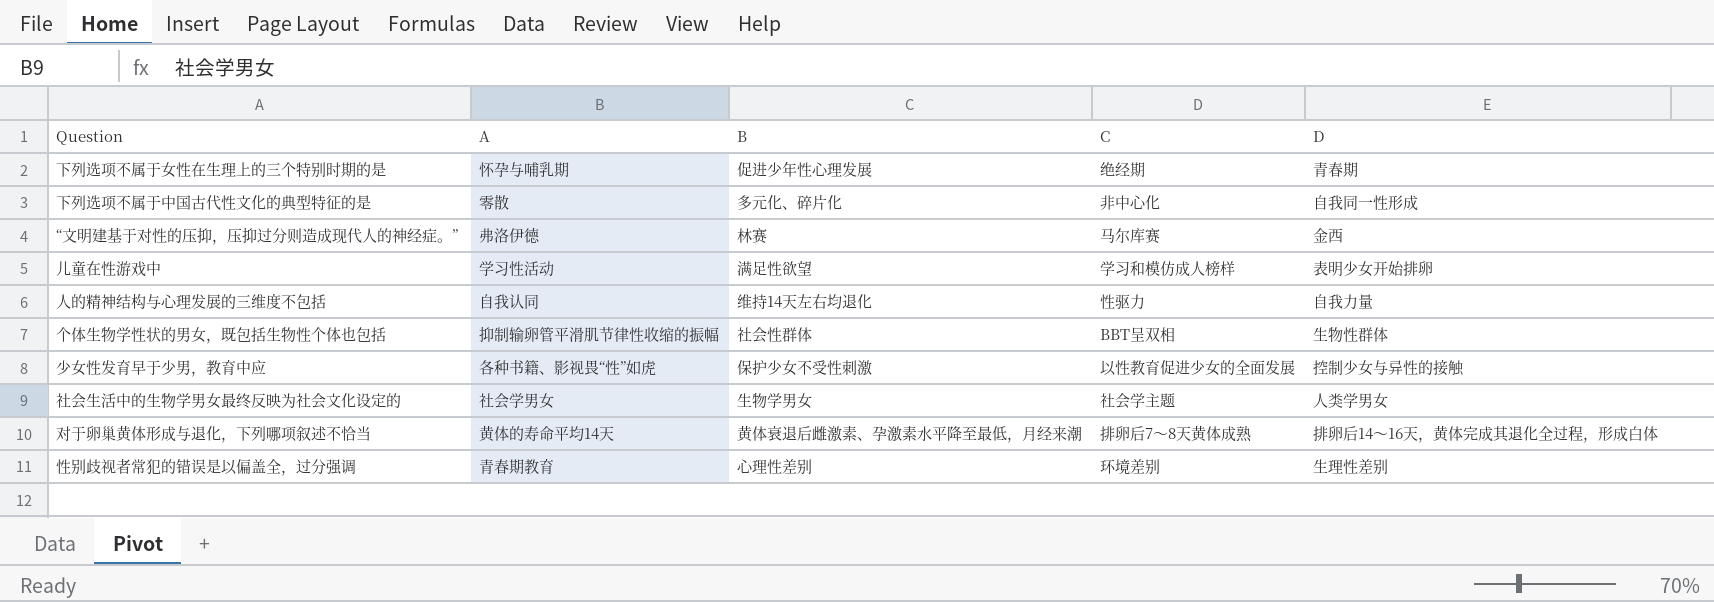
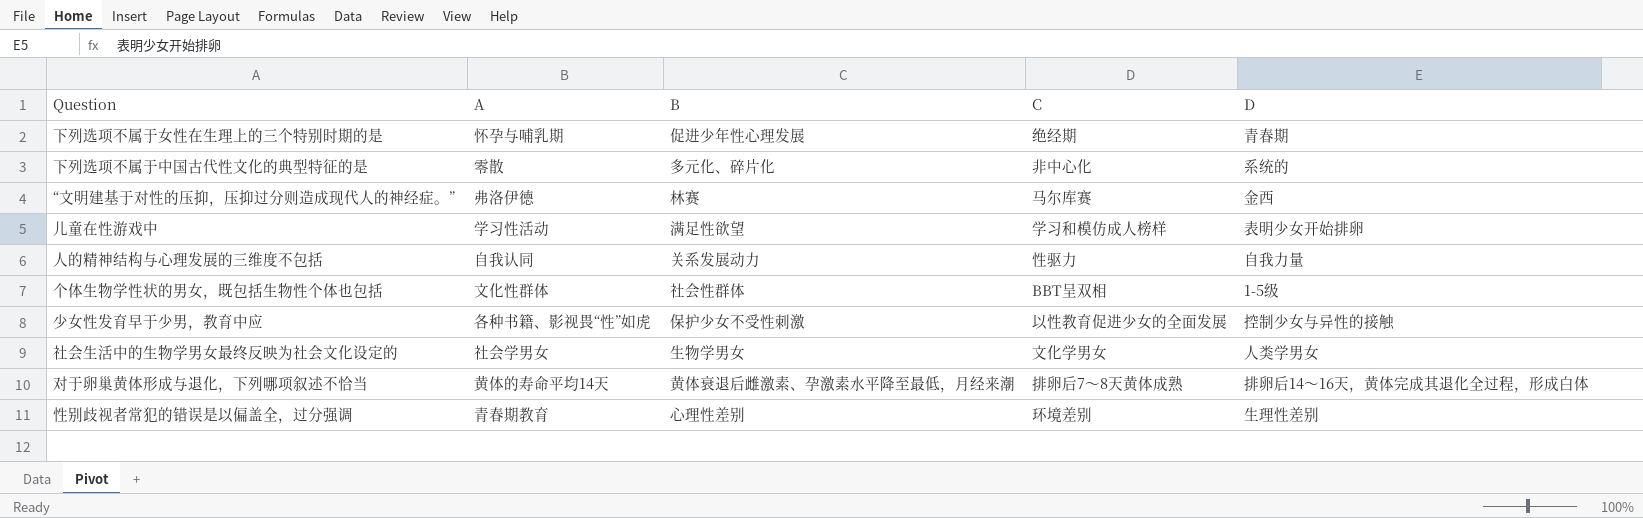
下列选项不属于中国古代性文化的典型特征的是 | D: 自我同一性形成 -> 系统的
人的精神结构与心理发展的三维度不包括 | B: 维持14天左右均退化 -> 关系发展动力
个体生物学性状的男女，既包括生物性个体也包括 | A: 抑制输卵管平滑肌节律性收缩的振幅 -> 文化性群体
个体生物学性状的男女，既包括生物性个体也包括 | D: 生物性群体 -> 1-5级
社会生活中的生物学男女最终反映为社会文化设定的 | C: 社会学主题 -> 文化学男女

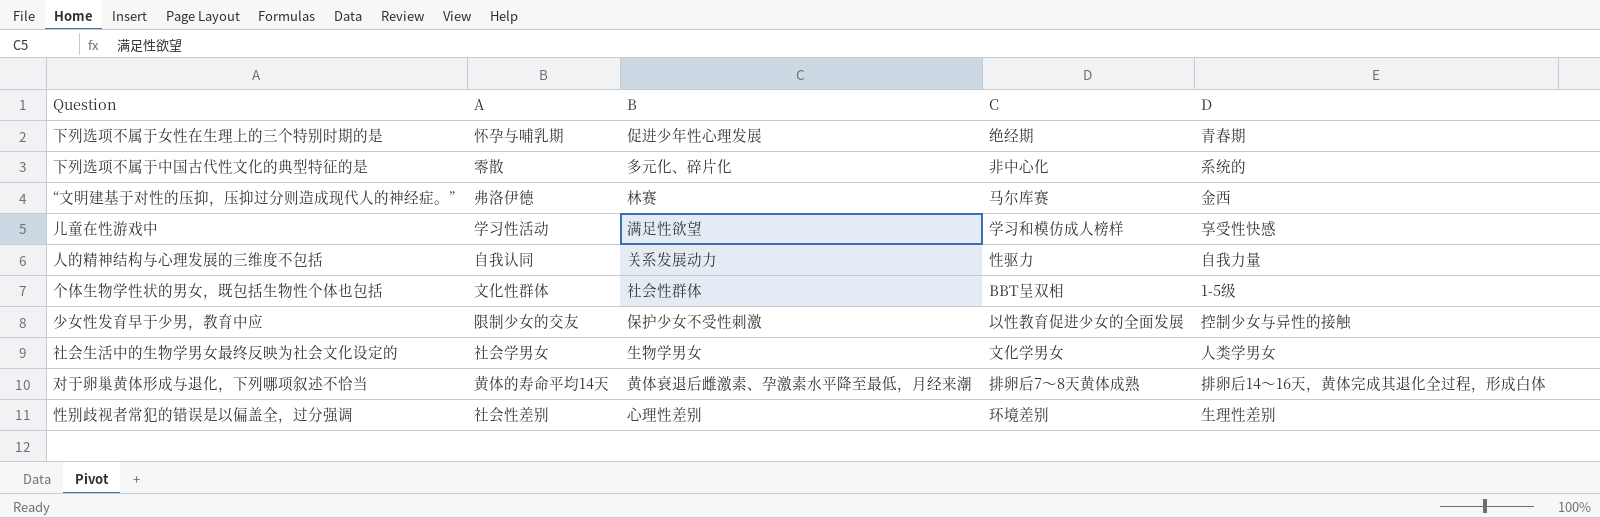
儿童在性游戏中 | D: 表明少女开始排卵 -> 享受性快感
少女性发育早于少男，教育中应 | A: 各种书籍、影视畏“性”如虎 -> 限制少女的交友
性别歧视者常犯的错误是以偏盖全，过分强调 | A: 青春期教育 -> 社会性差别

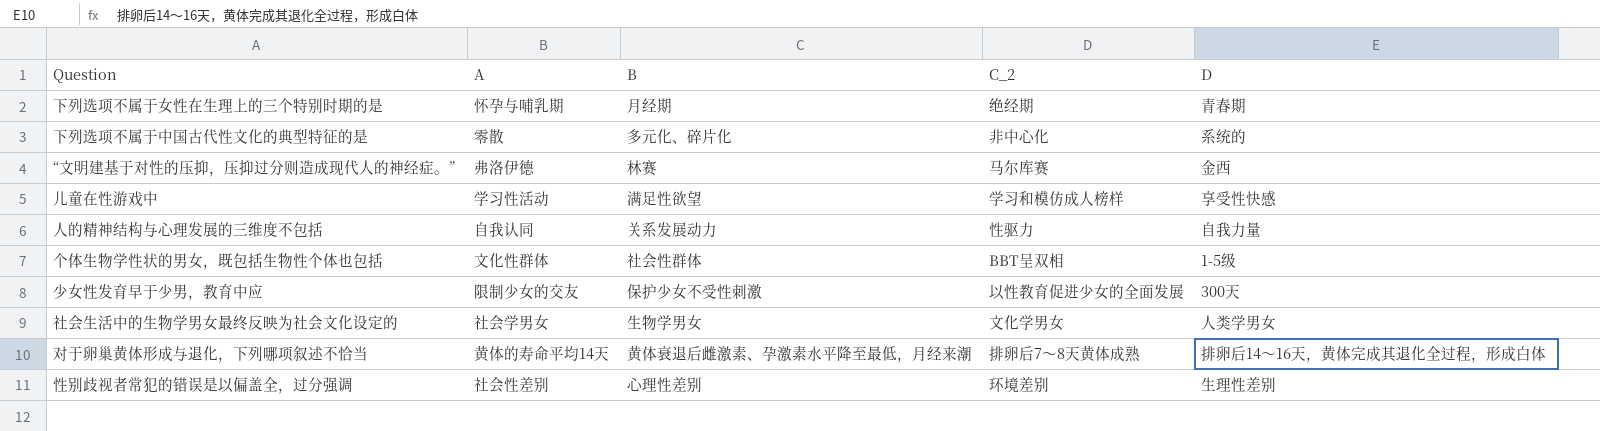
column name: C -> C_2
下列选项不属于女性在生理上的三个特别时期的是 | B: 促进少年性心理发展 -> 月经期
少女性发育早于少男，教育中应 | D: 控制少女与异性的接触 -> 300天

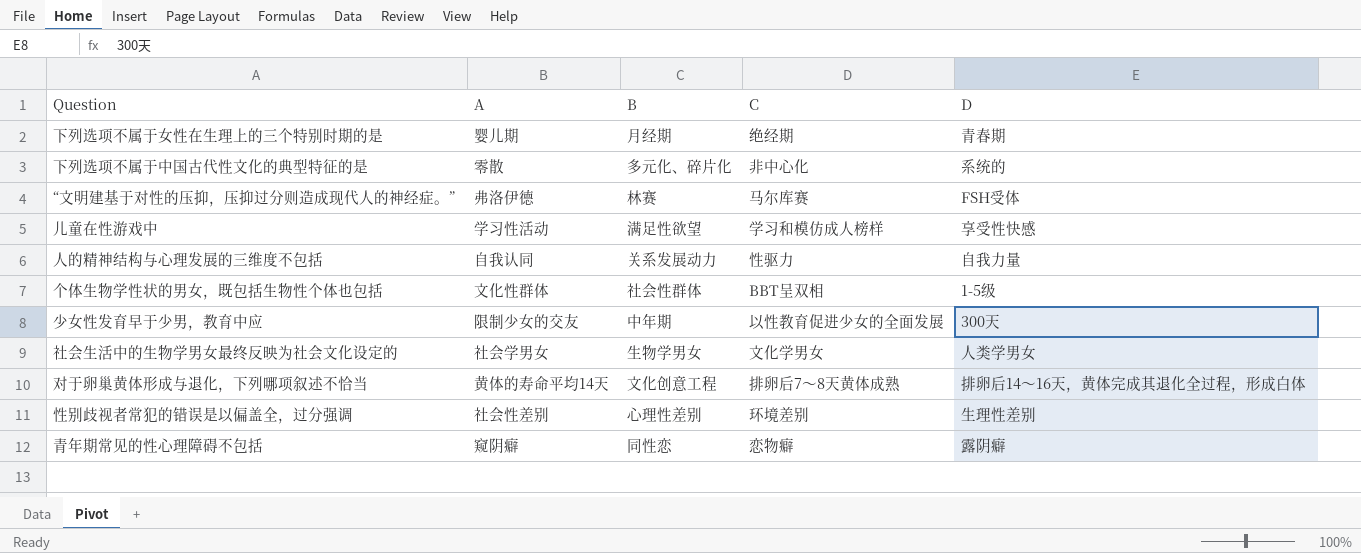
column name: C_2 -> C
下列选项不属于女性在生理上的三个特别时期的是 | A: 怀孕与哺乳期 -> 婴儿期
“文明建基于对性的压抑，压抑过分则造成现代人的神经症。” | D: 金西 -> FSH受体
少女性发育早于少男，教育中应 | B: 保护少女不受性刺激 -> 中年期
对于卵巢黄体形成与退化，下列哪项叙述不恰当 | B: 黄体衰退后雌激素、孕激素水平降至最低，月经来潮 -> 文化创意工程
row 青年期常见的性心理障碍不包括: none -> 窥阴癖 | 同性恋 | 恋物癖 | 露阴癖

